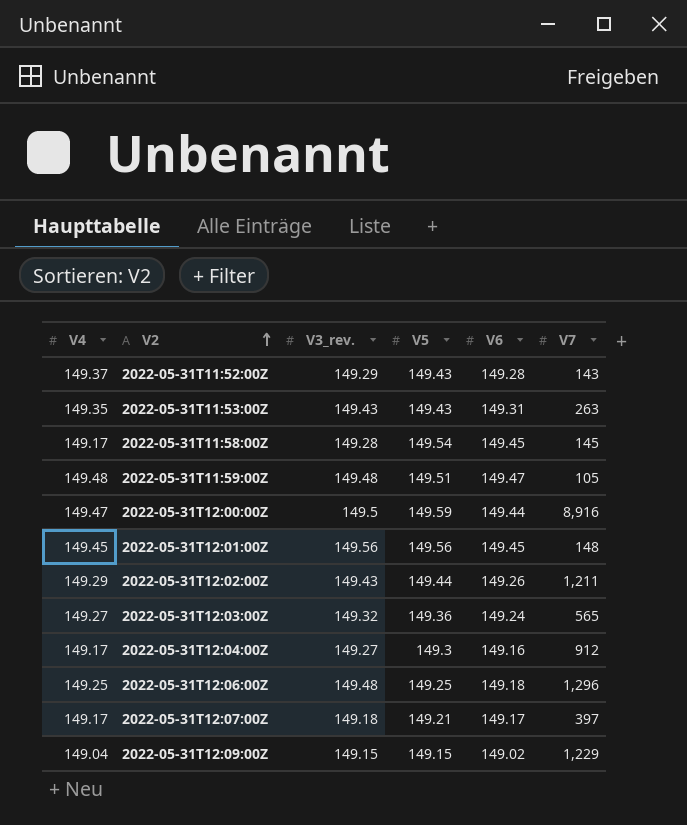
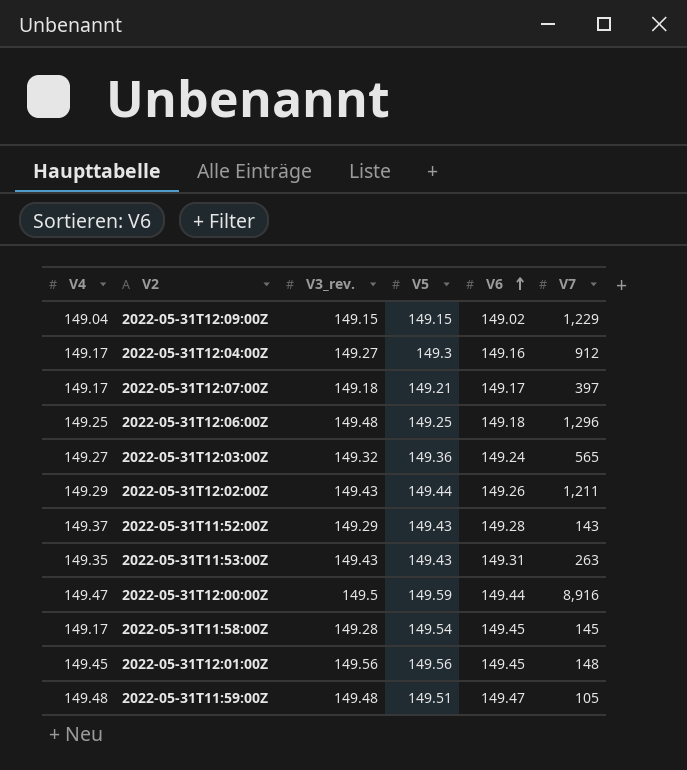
row order: V2 ascending -> V6 ascending

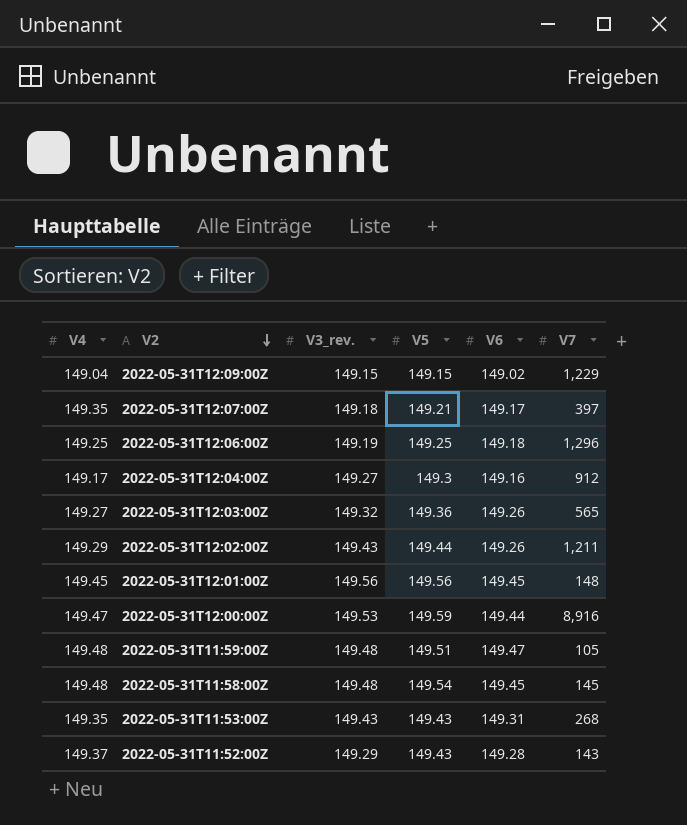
row order: V6 ascending -> V2 descending
2022-05-31T12:07:00Z | V4: 149.17 -> 149.35
2022-05-31T12:06:00Z | V3_rev.: 149.48 -> 149.19
2022-05-31T12:03:00Z | V6: 149.24 -> 149.26
2022-05-31T12:00:00Z | V3_rev.: 149.5 -> 149.53
2022-05-31T11:58:00Z | V4: 149.17 -> 149.48
2022-05-31T11:58:00Z | V3_rev.: 149.28 -> 149.48
2022-05-31T11:53:00Z | V7: 263 -> 268

